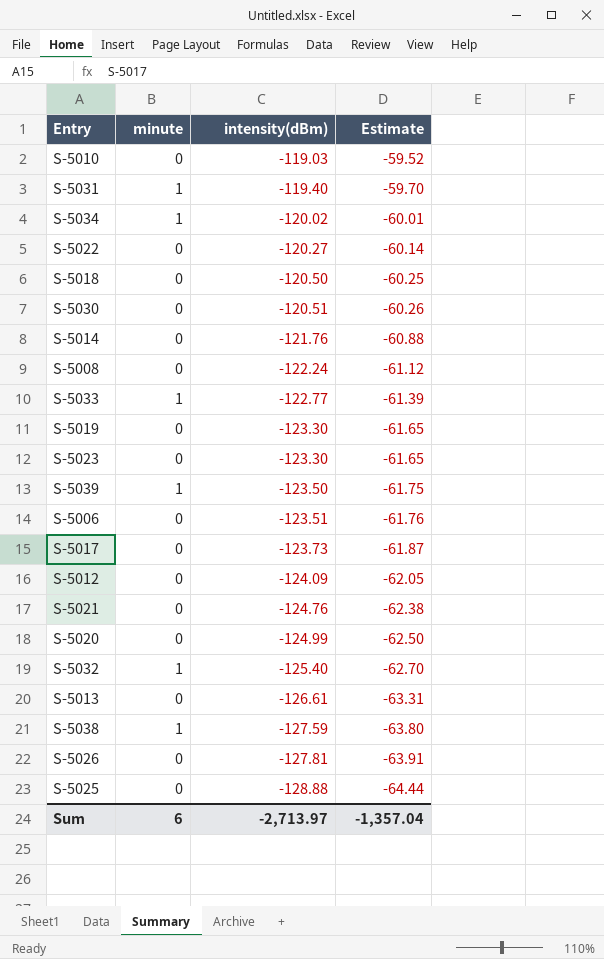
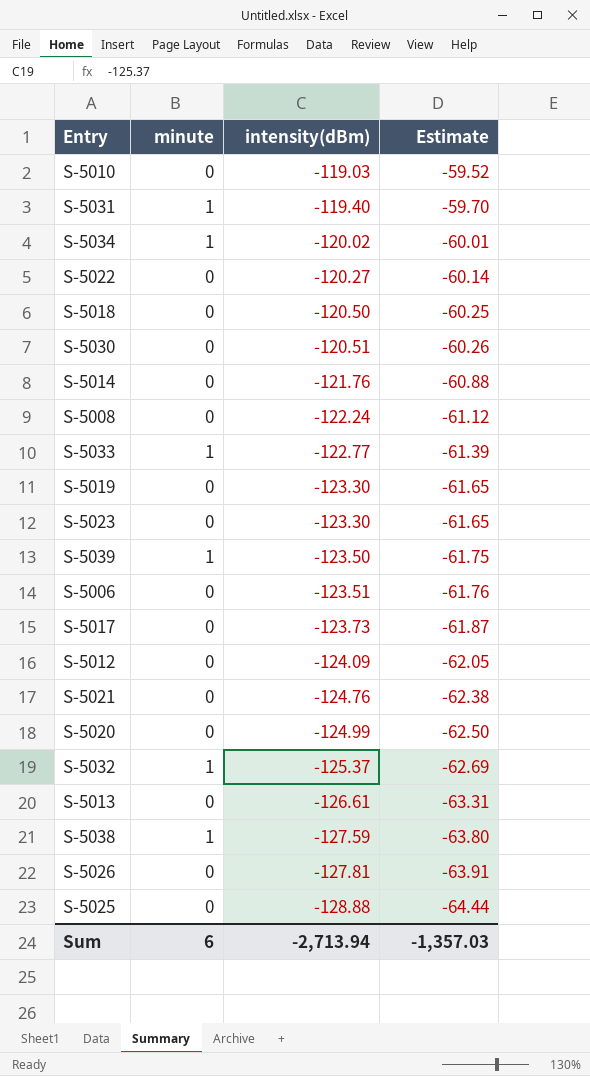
S-5032 | intensity(dBm): -125.40 -> -125.37
S-5032 | Estimate: -62.70 -> -62.69
Sum | intensity(dBm): -2,713.97 -> -2,713.94
Sum | Estimate: -1,357.04 -> -1,357.03

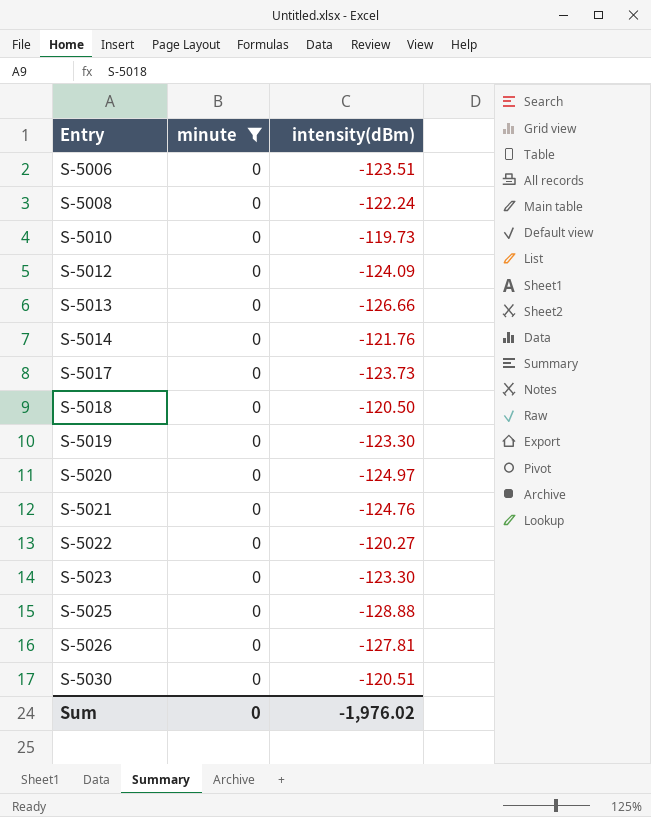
filter: none -> minute = 0
row order: intensity(dBm) descending -> Entry ascending
column Estimate | formula: [intensity(dBm)] * 0.5 -> none
S-5010 | intensity(dBm): -119.03 -> -119.73
S-5013 | intensity(dBm): -126.61 -> -126.66
S-5020 | intensity(dBm): -124.99 -> -124.97
Sum | minute: 6 -> 0
Sum | intensity(dBm): -2,713.94 -> -1,976.02

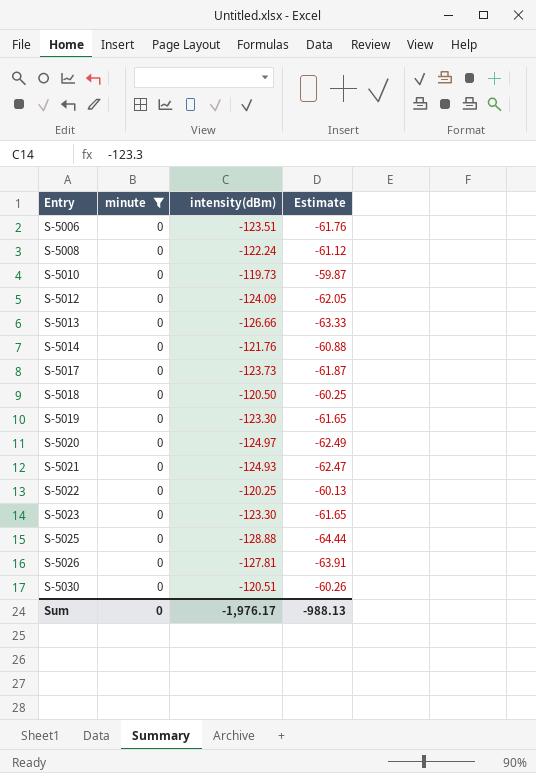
column Estimate | formula: none -> [intensity(dBm)] * 0.5
S-5021 | intensity(dBm): -124.76 -> -124.93
S-5022 | intensity(dBm): -120.27 -> -120.25
Sum | intensity(dBm): -1,976.02 -> -1,976.17

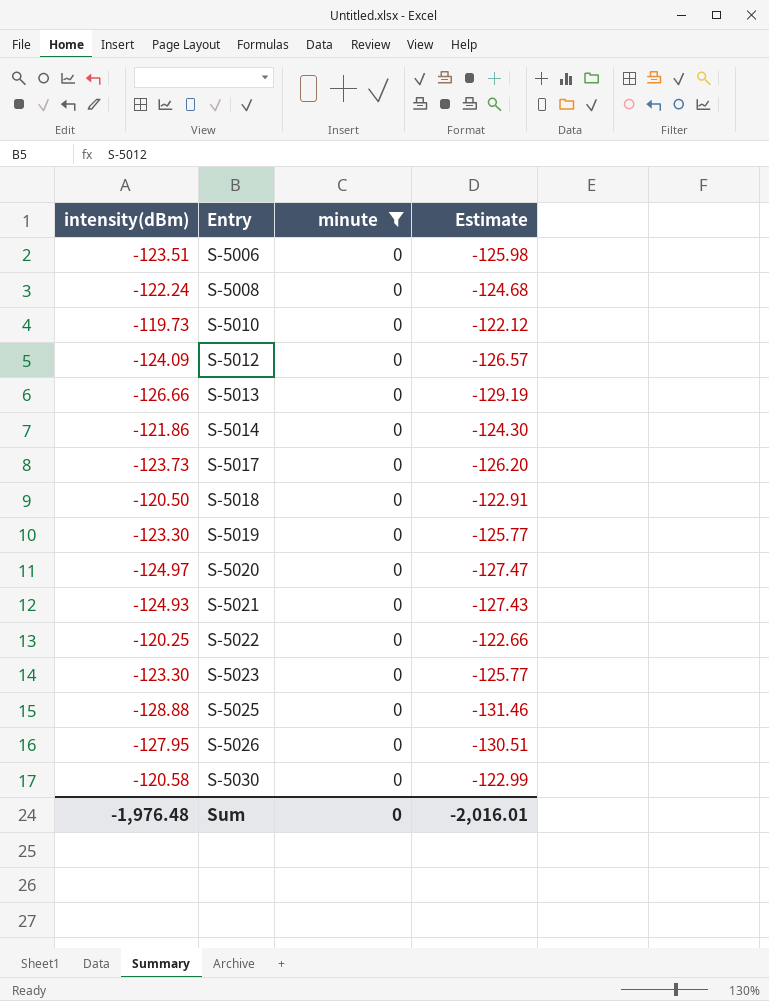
column intensity(dBm) | position: 3 -> 1
column Estimate | formula: [intensity(dBm)] * 0.5 -> [intensity(dBm)] * 1.02
S-5014 | intensity(dBm): -121.76 -> -121.86
S-5026 | intensity(dBm): -127.81 -> -127.95
S-5030 | intensity(dBm): -120.51 -> -120.58
Sum | intensity(dBm): -1,976.17 -> -1,976.48
Sum | Estimate: -988.13 -> -2,016.01

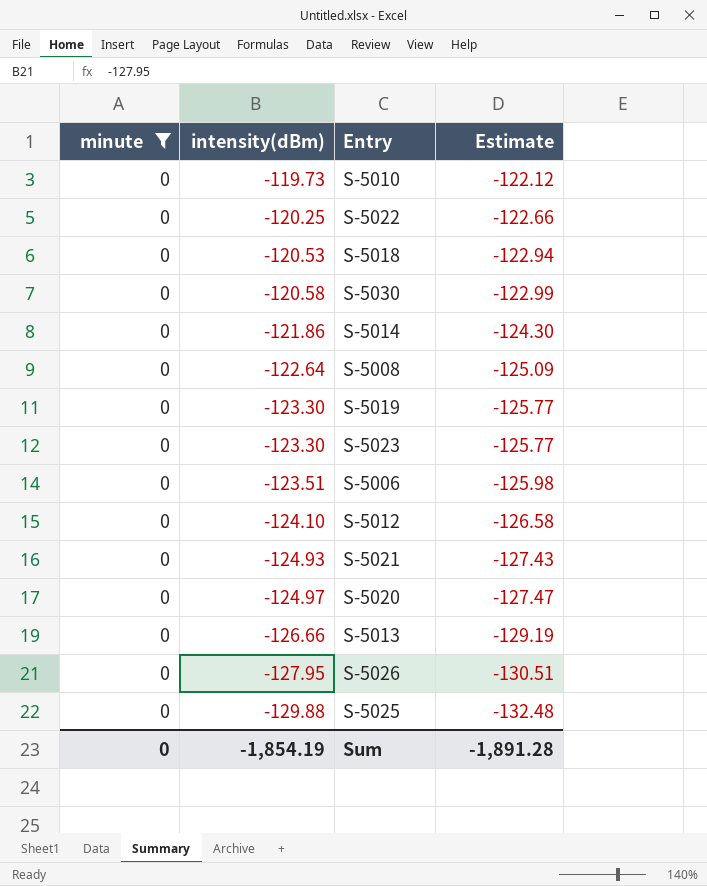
row order: Entry ascending -> intensity(dBm) descending
column minute | position: 3 -> 1
row S-5017: -123.73 | 0 | -126.20 -> none
S-5018 | intensity(dBm): -120.50 -> -120.53
S-5018 | Estimate: -122.91 -> -122.94
S-5008 | intensity(dBm): -122.24 -> -122.64
S-5008 | Estimate: -124.68 -> -125.09
S-5012 | intensity(dBm): -124.09 -> -124.10
S-5012 | Estimate: -126.57 -> -126.58
S-5025 | intensity(dBm): -128.88 -> -129.88
S-5025 | Estimate: -131.46 -> -132.48
Sum | intensity(dBm): -1,976.48 -> -1,854.19
Sum | Estimate: -2,016.01 -> -1,891.28

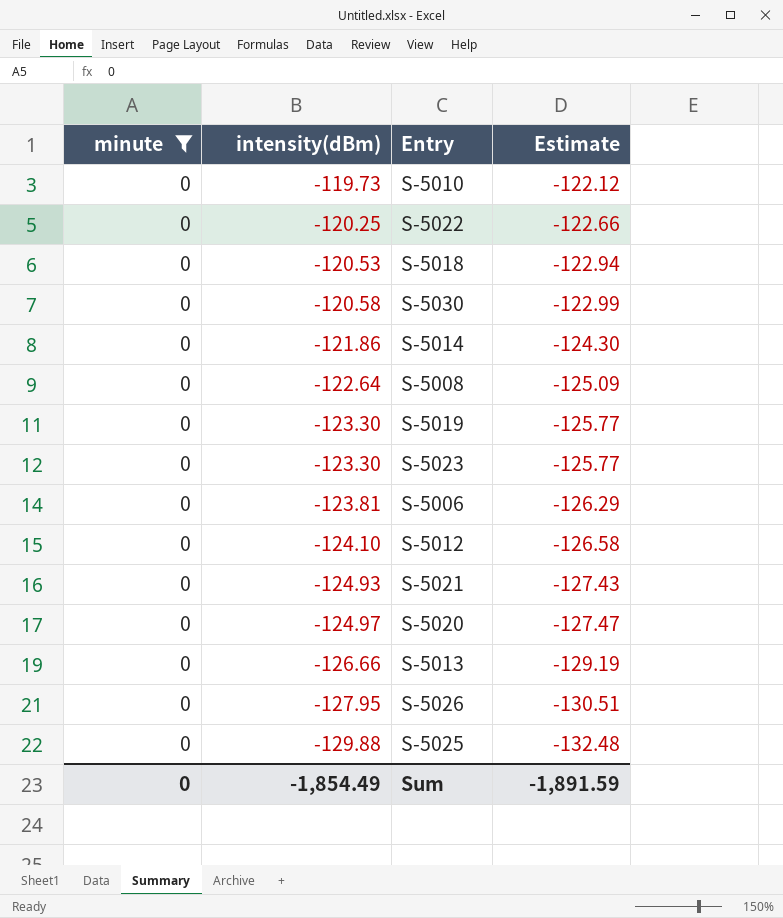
S-5006 | intensity(dBm): -123.51 -> -123.81
S-5006 | Estimate: -125.98 -> -126.29
Sum | intensity(dBm): -1,854.19 -> -1,854.49
Sum | Estimate: -1,891.28 -> -1,891.59

